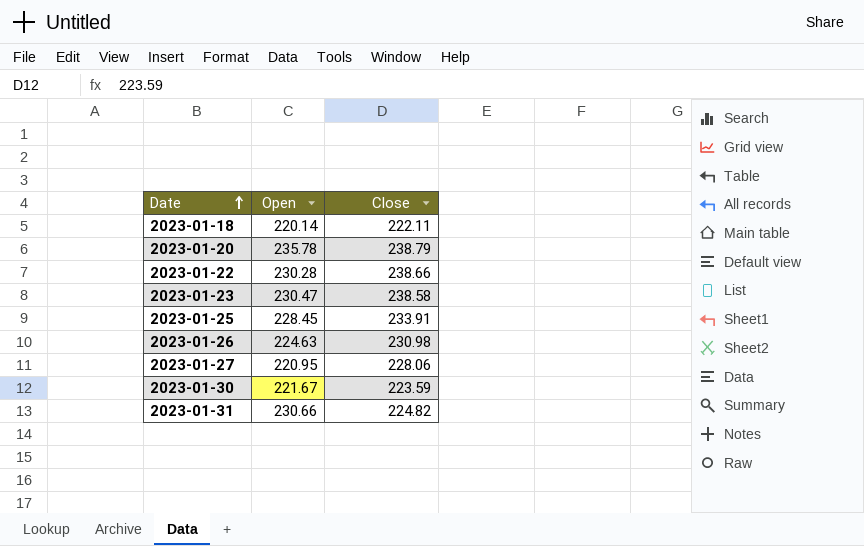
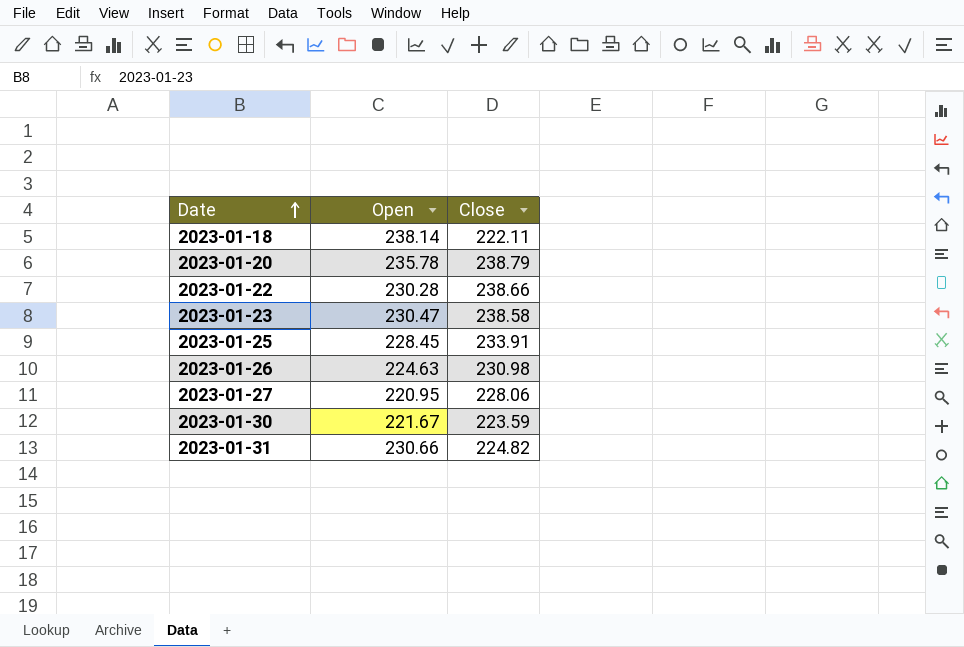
2023-01-18 | Open: 220.14 -> 238.14

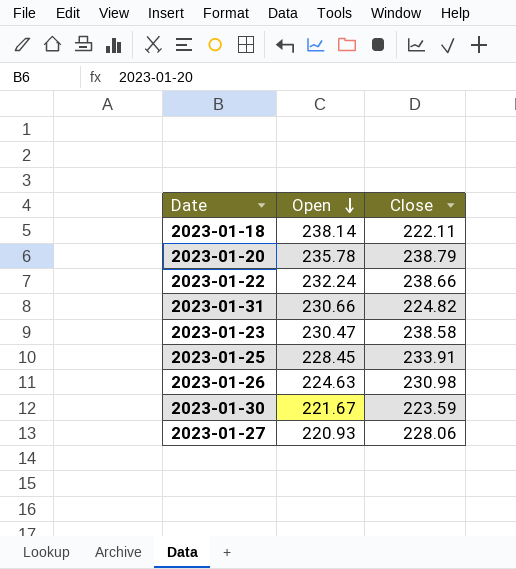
row order: Date ascending -> Open descending
2023-01-22 | Open: 230.28 -> 232.24
2023-01-27 | Open: 220.95 -> 220.93

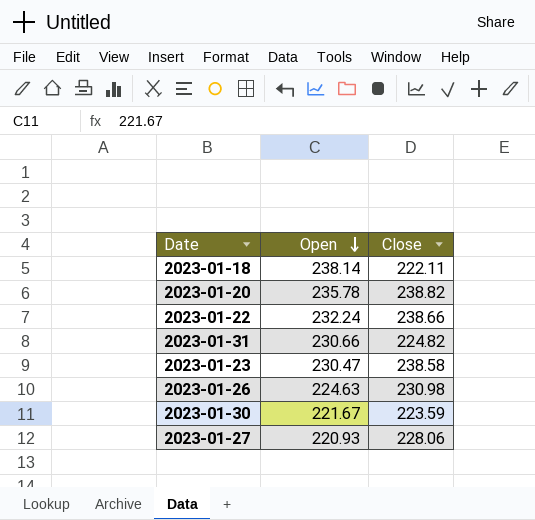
row 2023-01-25: 228.45 | 233.91 -> none
2023-01-20 | Close: 238.79 -> 238.82

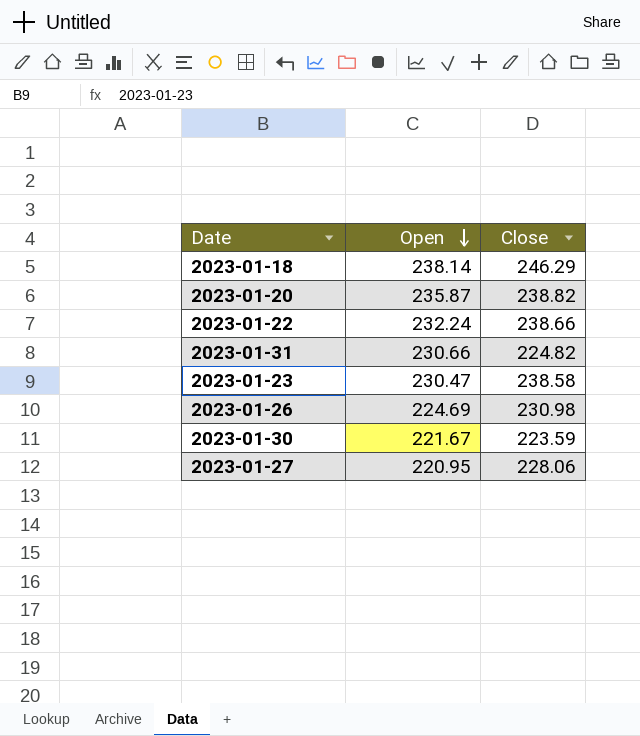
2023-01-18 | Close: 222.11 -> 246.29
2023-01-20 | Open: 235.78 -> 235.87
2023-01-26 | Open: 224.63 -> 224.69
2023-01-27 | Open: 220.93 -> 220.95

